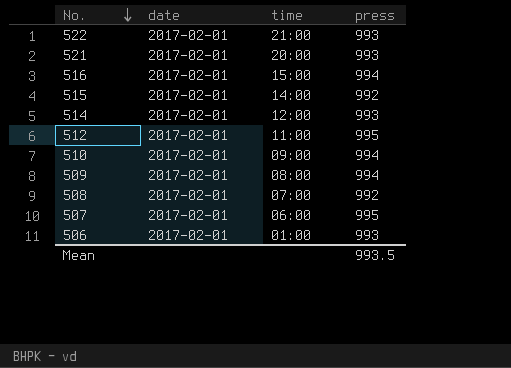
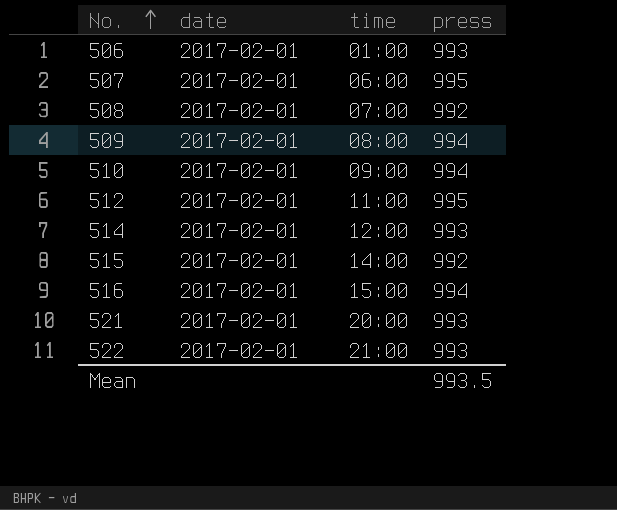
row order: No. descending -> No. ascending

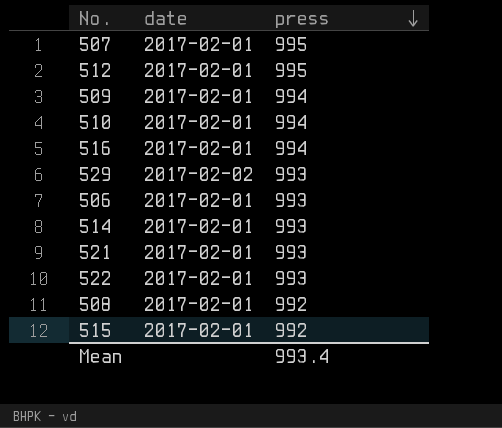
row order: No. ascending -> press descending
column time | position: 3 -> none
row 529: none -> 2017-02-02 | 993
Mean | press: 993.5 -> 993.4

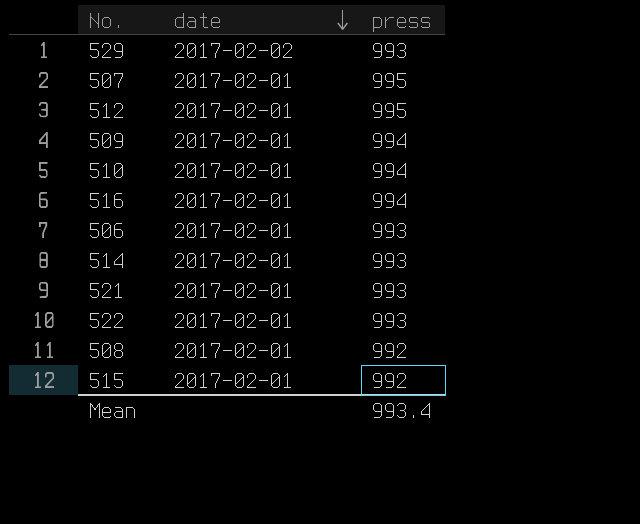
row order: press descending -> date descending

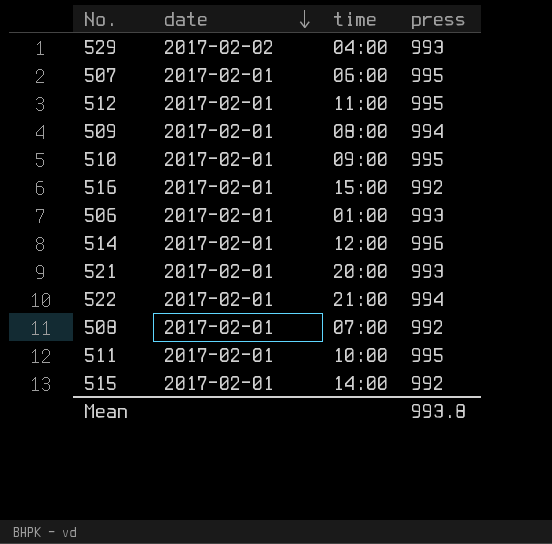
column time | position: none -> 3
510 | press: 994 -> 995
516 | press: 994 -> 992
514 | press: 993 -> 996
522 | press: 993 -> 994
row 511: none -> 2017-02-01 | 10:00 | 995
Mean | press: 993.4 -> 993.8

